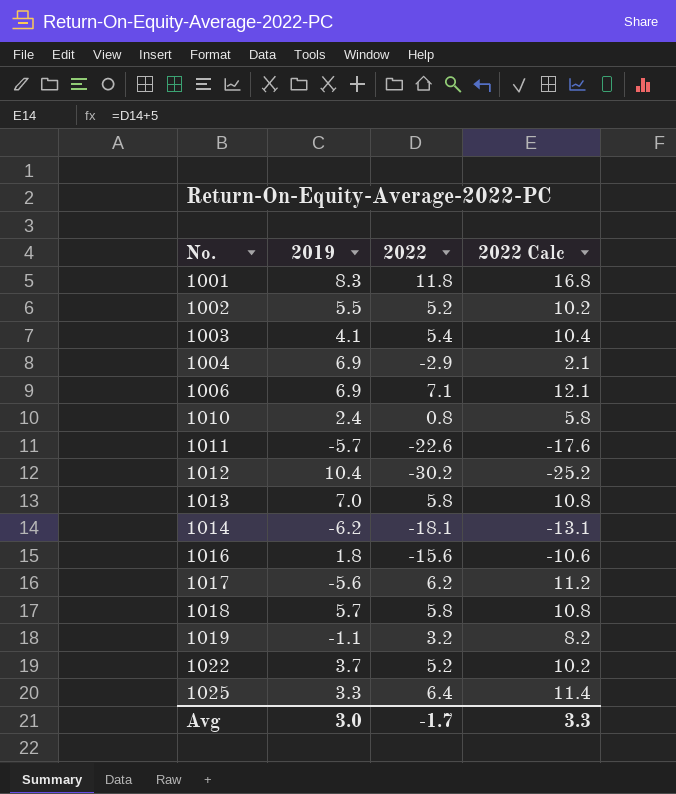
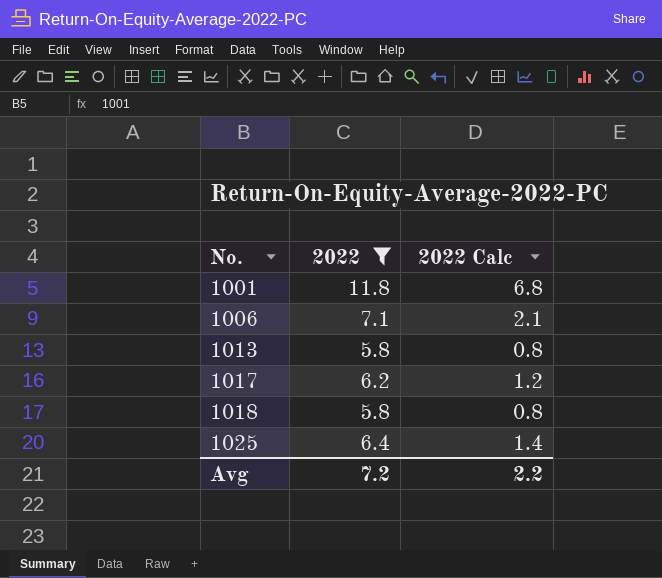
filter: none -> 2022 >= 5.8
column 2019 | position: 2 -> none
column 2022 Calc | formula: [2022] + 5 -> [2022] - 5
Avg | 2022: -1.7 -> 7.2
Avg | 2022 Calc: 3.3 -> 2.2

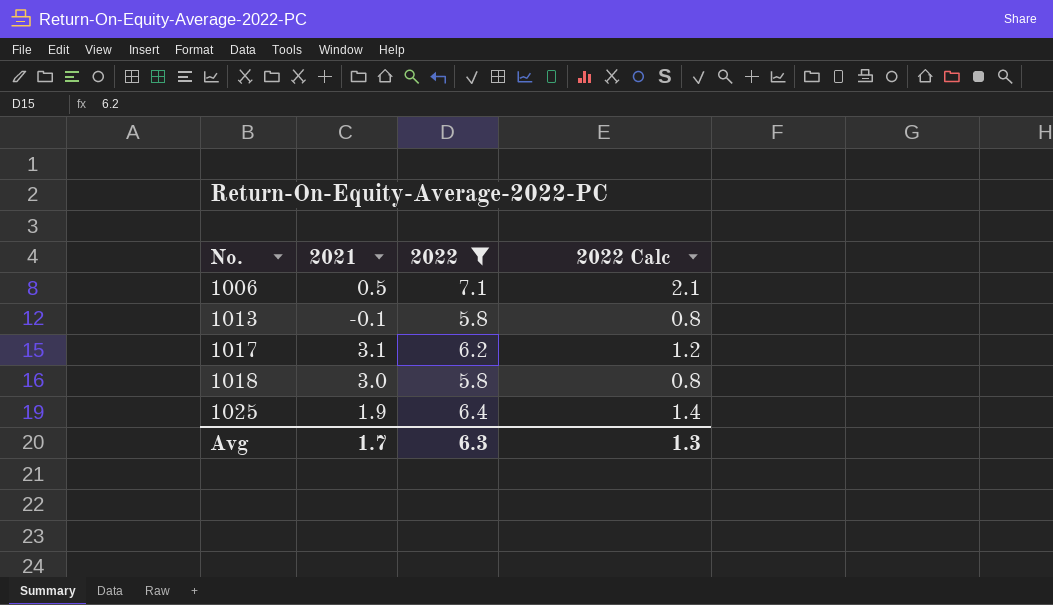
column 2021 | position: none -> 2
row 1001: 11.8 | 6.8 -> none
Avg | 2022: 7.2 -> 6.3
Avg | 2022 Calc: 2.2 -> 1.3

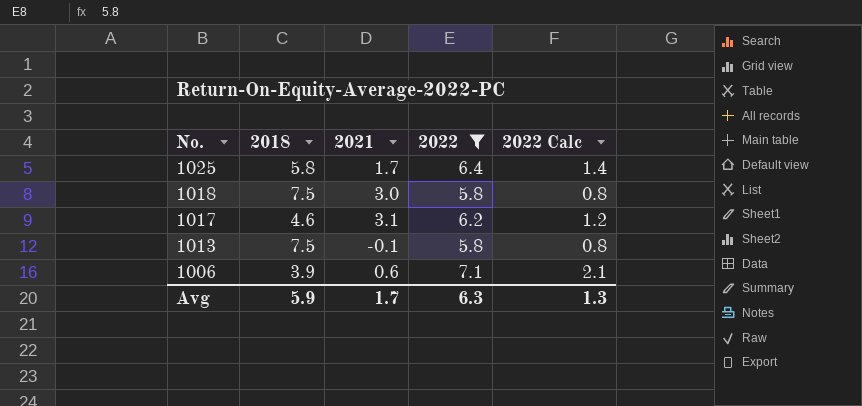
row order: No. ascending -> No. descending
column 2018 | position: none -> 2
1025 | 2021: 1.9 -> 1.7
1006 | 2021: 0.5 -> 0.6

